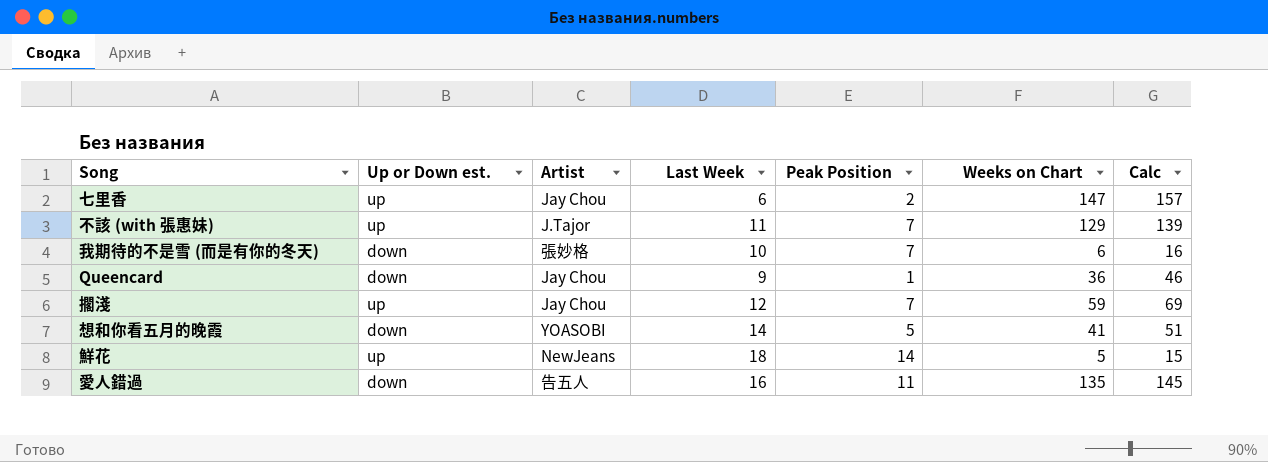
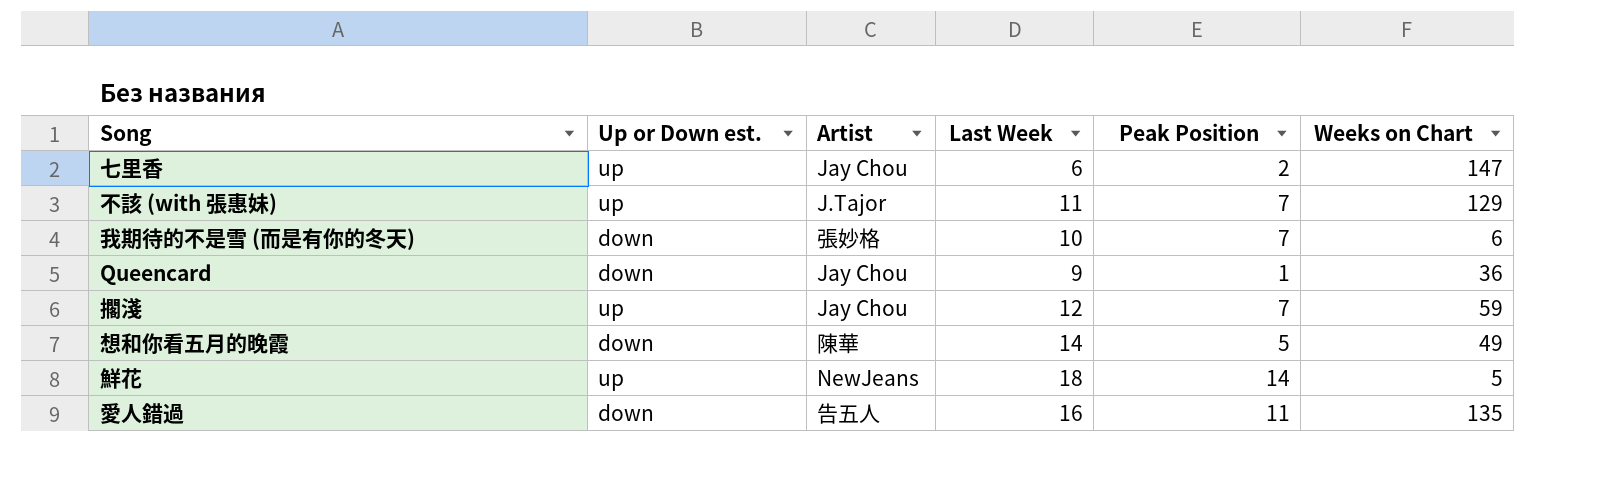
column Calc | formula: [Weeks on Chart] + 10 -> none
想和你看五月的晚霞 | Artist: YOASOBI -> 陳華
想和你看五月的晚霞 | Weeks on Chart: 41 -> 49

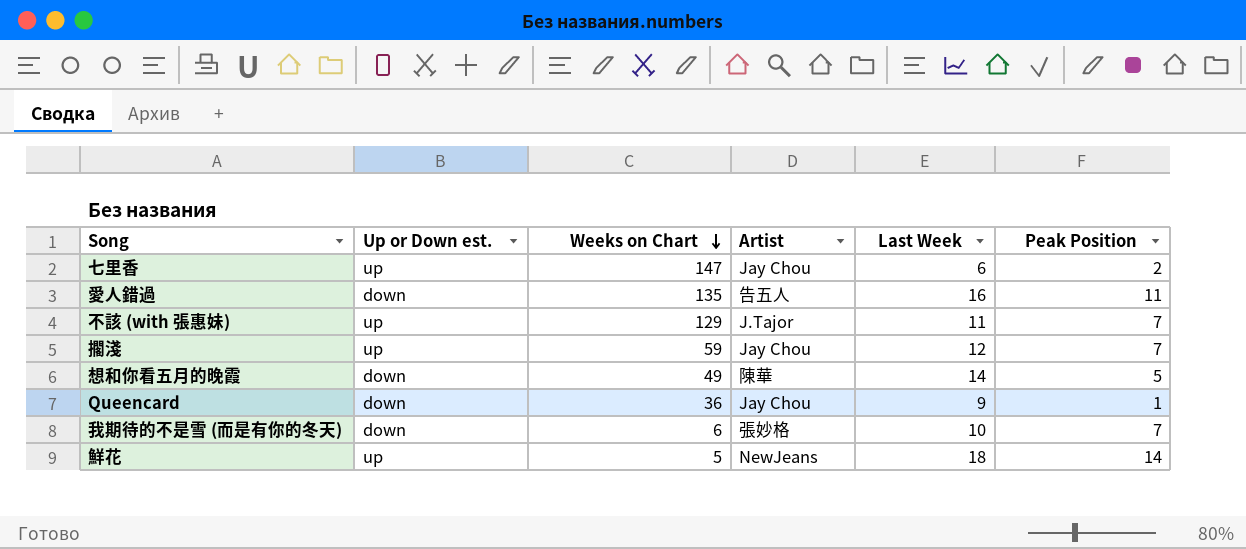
row order: none -> Weeks on Chart descending
column Weeks on Chart | position: 6 -> 3

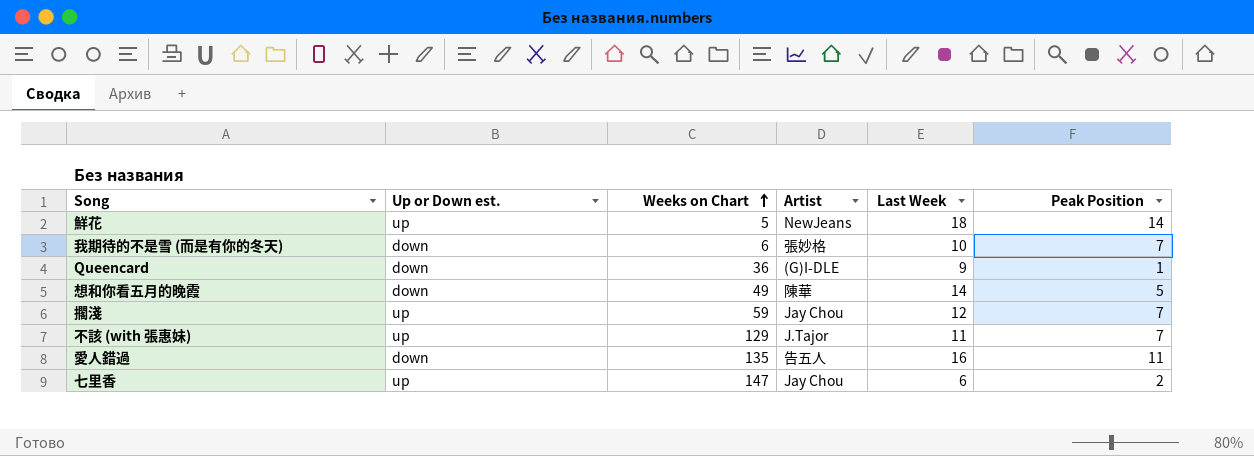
row order: Weeks on Chart descending -> Weeks on Chart ascending
Queencard | Artist: Jay Chou -> (G)I-DLE

